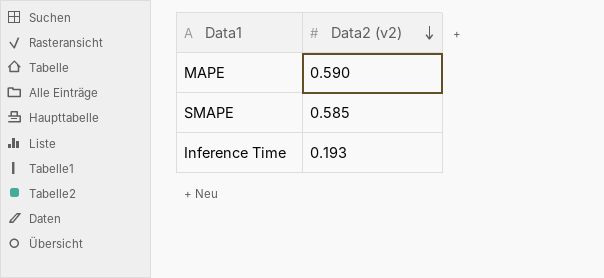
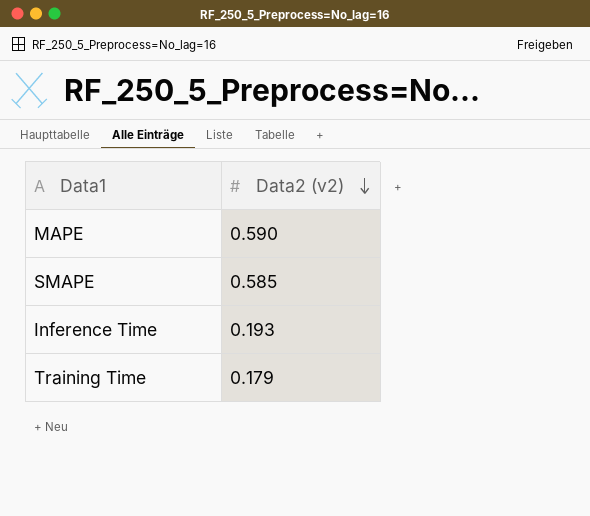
row Training Time: none -> 0.179

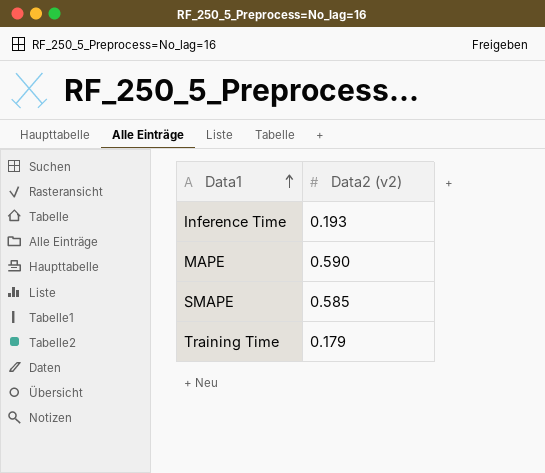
row order: Data2 (v2) descending -> Data1 ascending

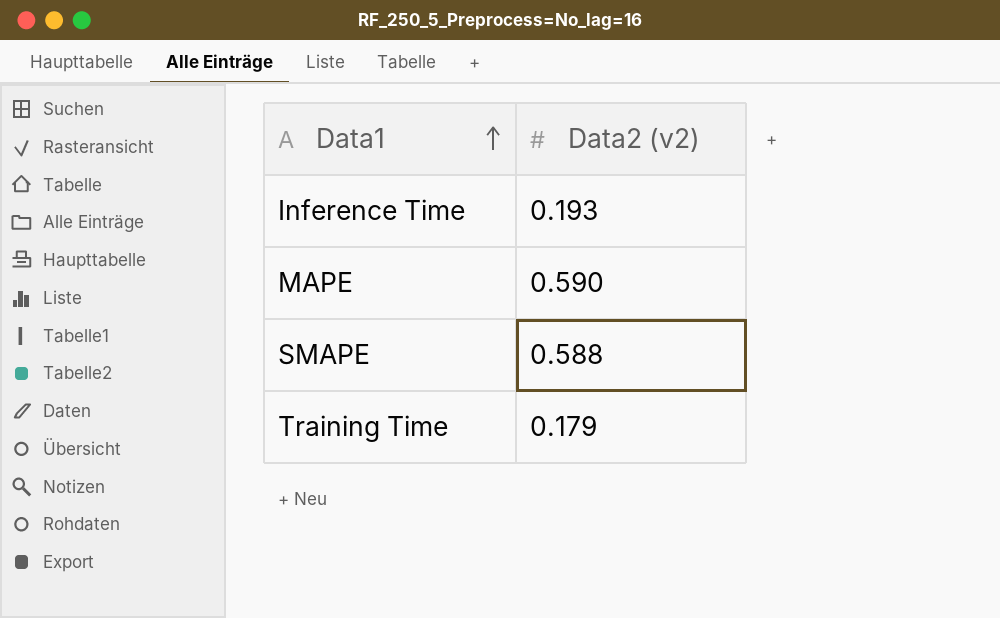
SMAPE | Data2 (v2): 0.585 -> 0.588

